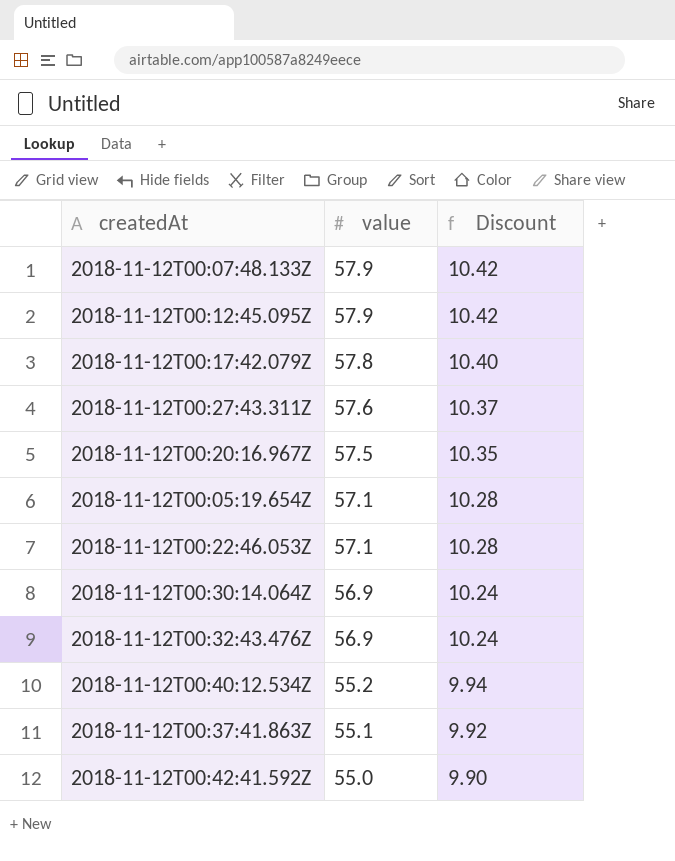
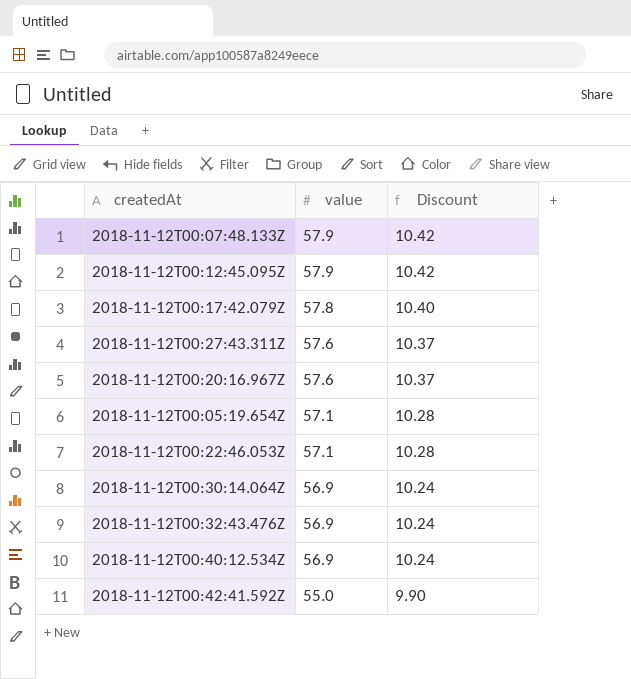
row 2018-11-12T00:37:41.863Z: 55.1 | 9.92 -> none
2018-11-12T00:20:16.967Z | value: 57.5 -> 57.6
2018-11-12T00:20:16.967Z | Discount: 10.35 -> 10.37
2018-11-12T00:40:12.534Z | value: 55.2 -> 56.9
2018-11-12T00:40:12.534Z | Discount: 9.94 -> 10.24

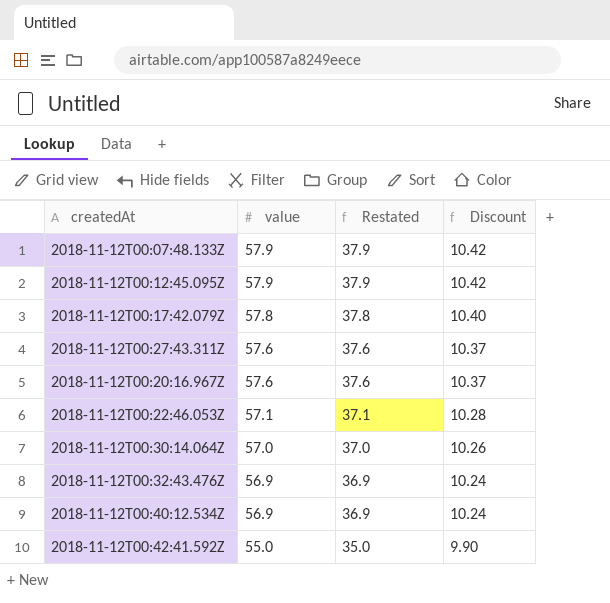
column Restated | formula: none -> [value] - 20
row 2018-11-12T00:05:19.654Z: 57.1 | 10.28 -> none
2018-11-12T00:30:14.064Z | value: 56.9 -> 57.0
2018-11-12T00:30:14.064Z | Discount: 10.24 -> 10.26

